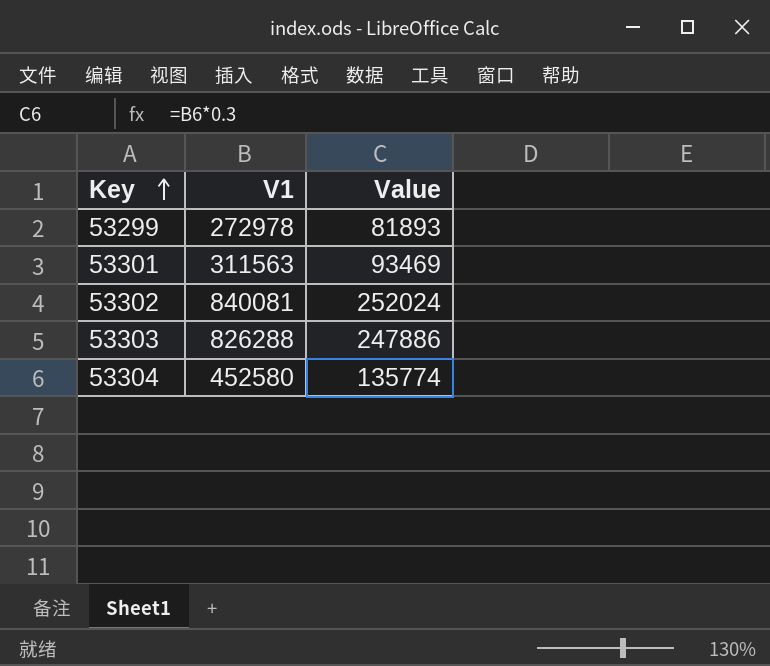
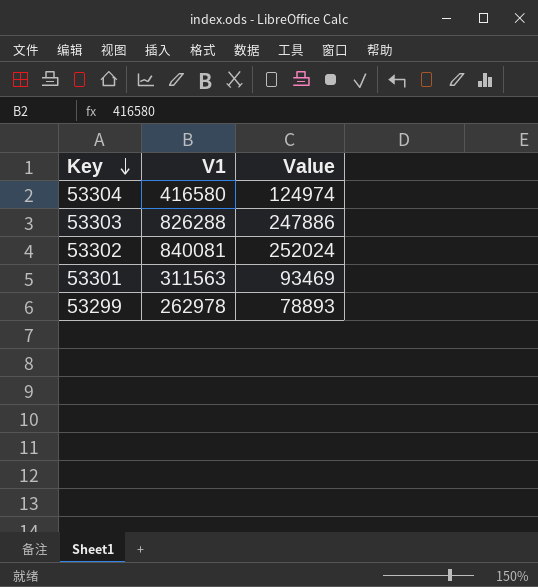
row order: Key ascending -> Key descending
53304 | V1: 452580 -> 416580
53304 | Value: 135774 -> 124974
53299 | V1: 272978 -> 262978
53299 | Value: 81893 -> 78893

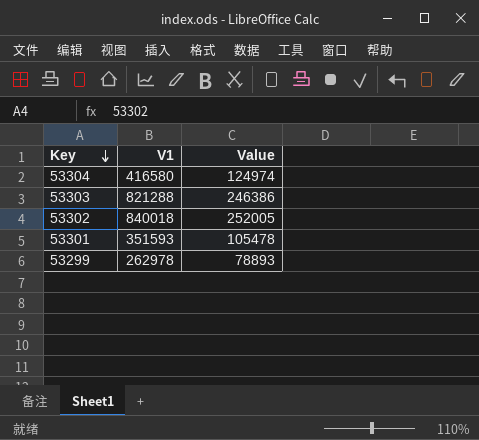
53303 | V1: 826288 -> 821288
53303 | Value: 247886 -> 246386
53302 | V1: 840081 -> 840018
53302 | Value: 252024 -> 252005
53301 | V1: 311563 -> 351593
53301 | Value: 93469 -> 105478

